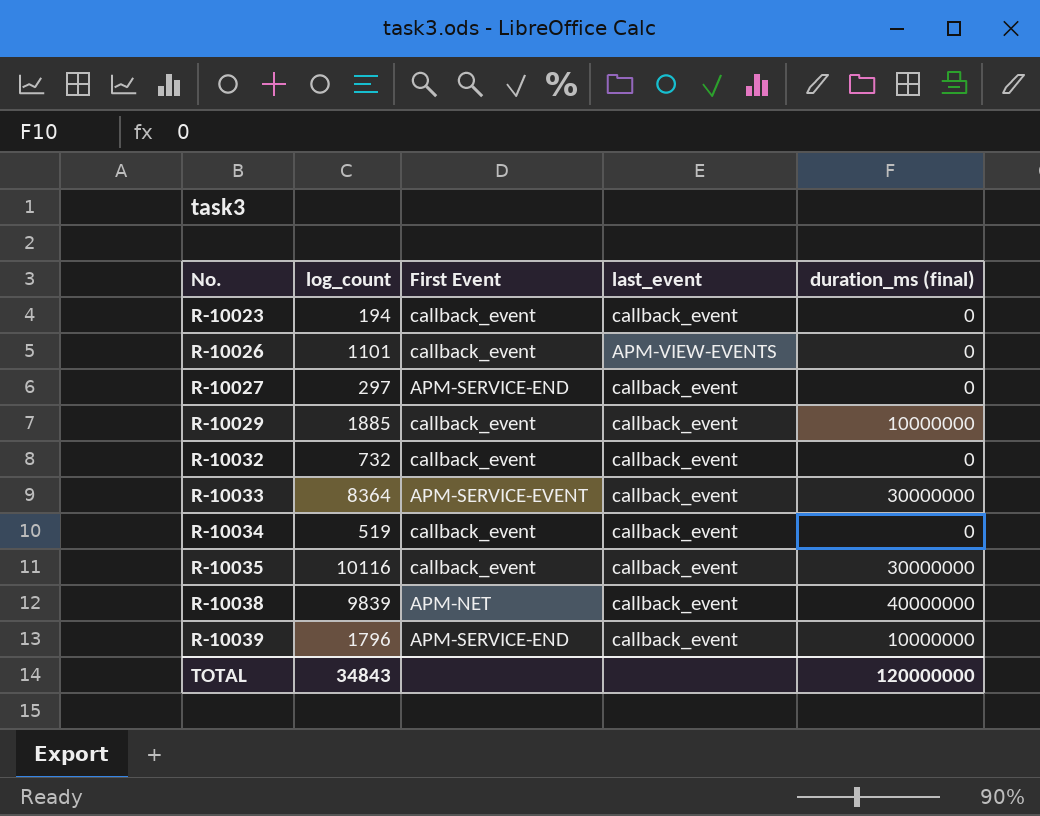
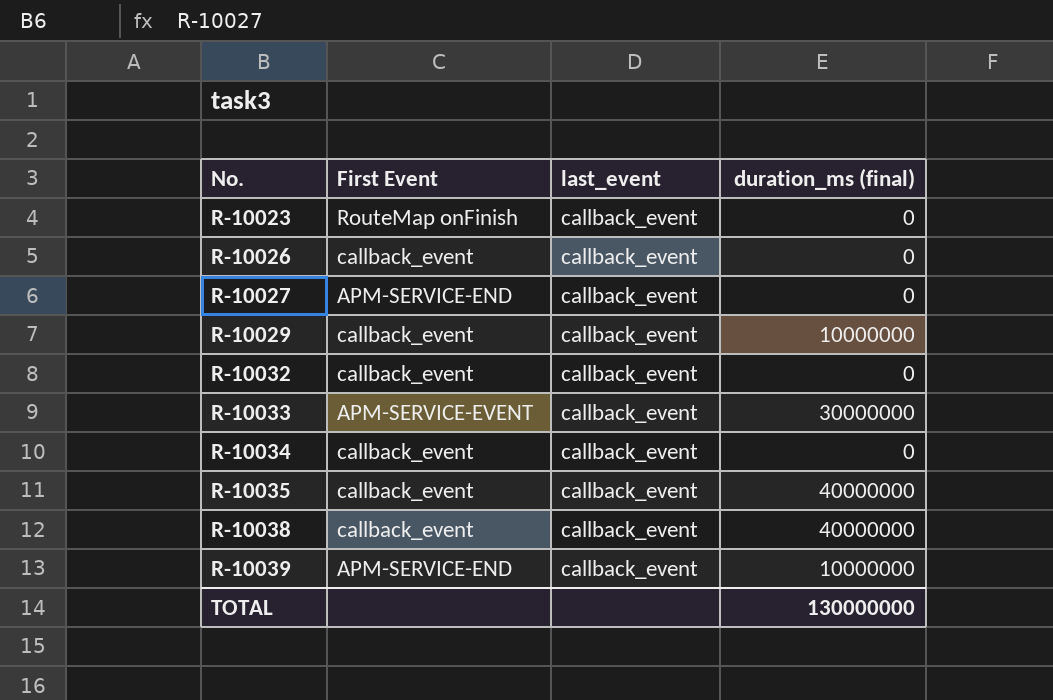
column log_count | position: 2 -> none
R-10023 | First Event: callback_event -> RouteMap onFinish
R-10026 | last_event: APM-VIEW-EVENTS -> callback_event
R-10035 | duration_ms (final): 30000000 -> 40000000
R-10038 | First Event: APM-NET -> callback_event
TOTAL | duration_ms (final): 120000000 -> 130000000

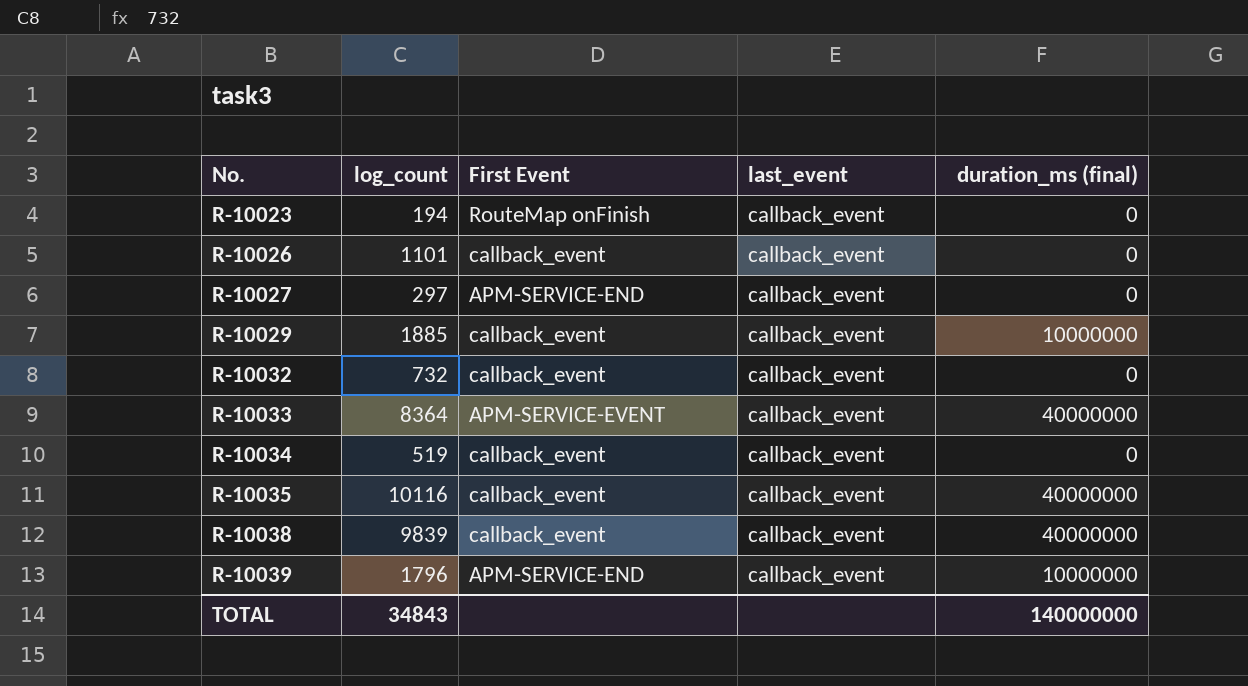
column log_count | position: none -> 2
R-10033 | duration_ms (final): 30000000 -> 40000000
TOTAL | duration_ms (final): 130000000 -> 140000000

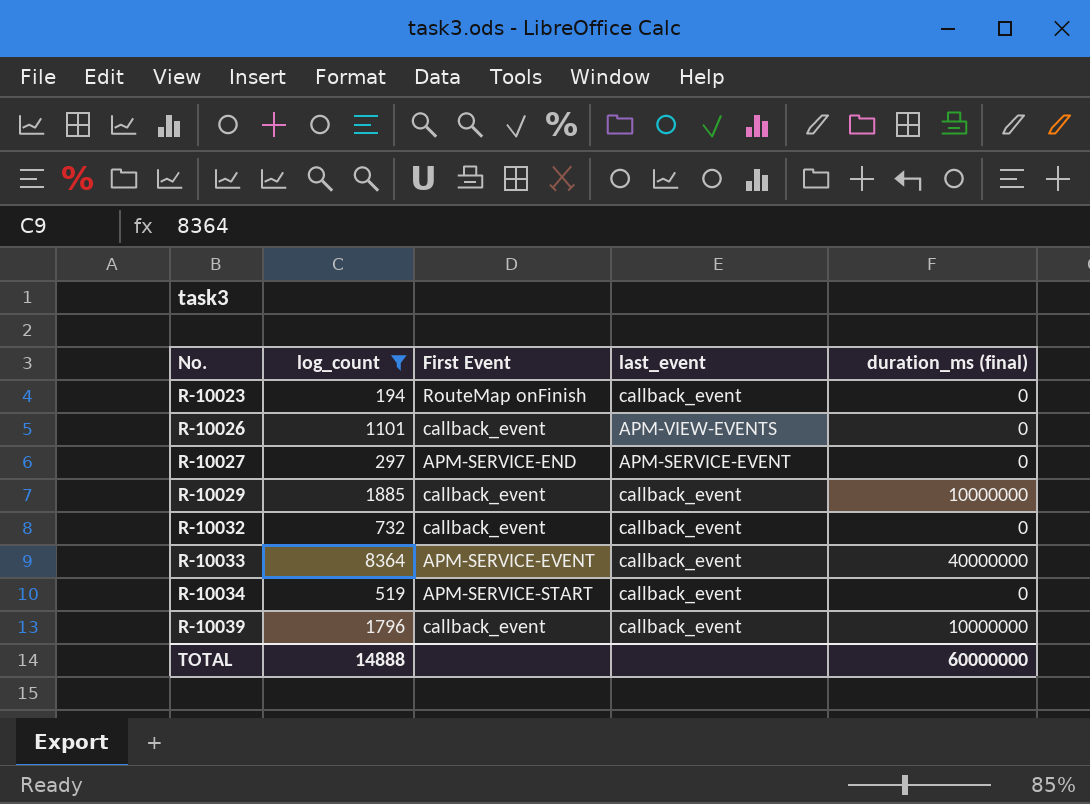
filter: none -> log_count <= 8364
R-10026 | last_event: callback_event -> APM-VIEW-EVENTS
R-10027 | last_event: callback_event -> APM-SERVICE-EVENT
R-10034 | First Event: callback_event -> APM-SERVICE-START
R-10039 | First Event: APM-SERVICE-END -> callback_event
TOTAL | log_count: 34843 -> 14888
TOTAL | duration_ms (final): 140000000 -> 60000000

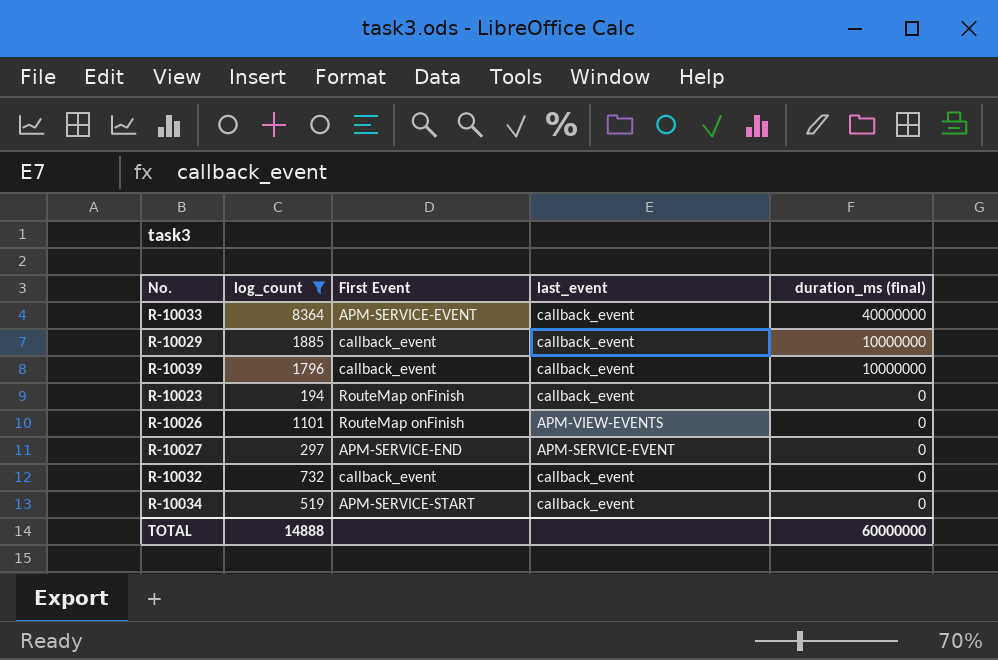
row order: No. ascending -> duration_ms (final) descending
R-10026 | First Event: callback_event -> RouteMap onFinish

